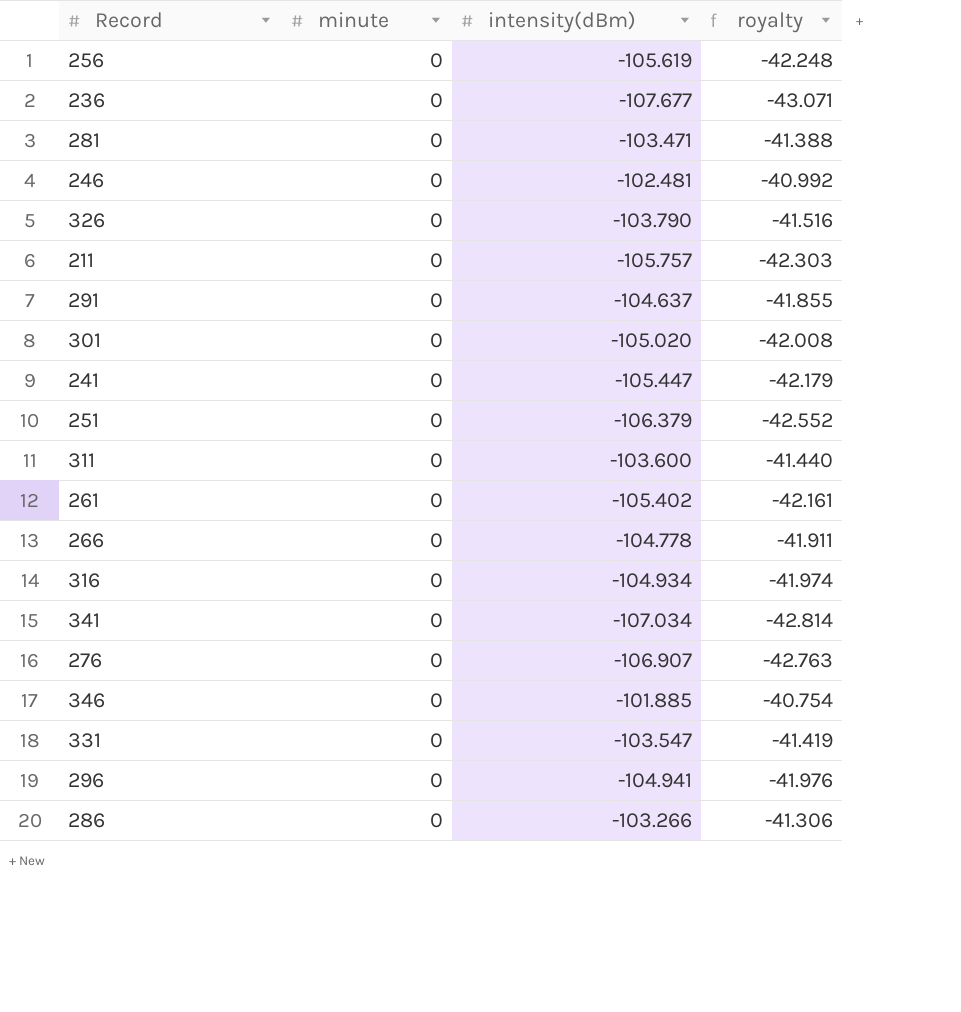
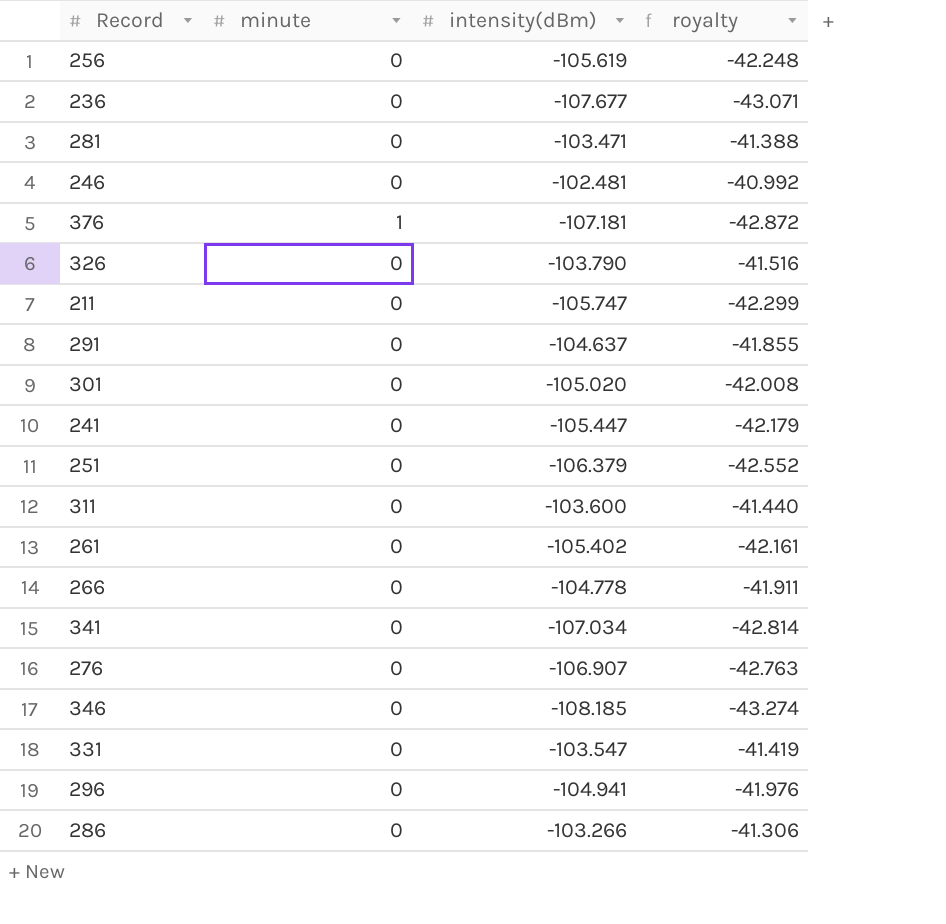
row 316: 0 | -104.934 | -41.974 -> none
row 376: none -> 1 | -107.181 | -42.872
211 | intensity(dBm): -105.757 -> -105.747
211 | royalty: -42.303 -> -42.299
346 | intensity(dBm): -101.885 -> -108.185
346 | royalty: -40.754 -> -43.274

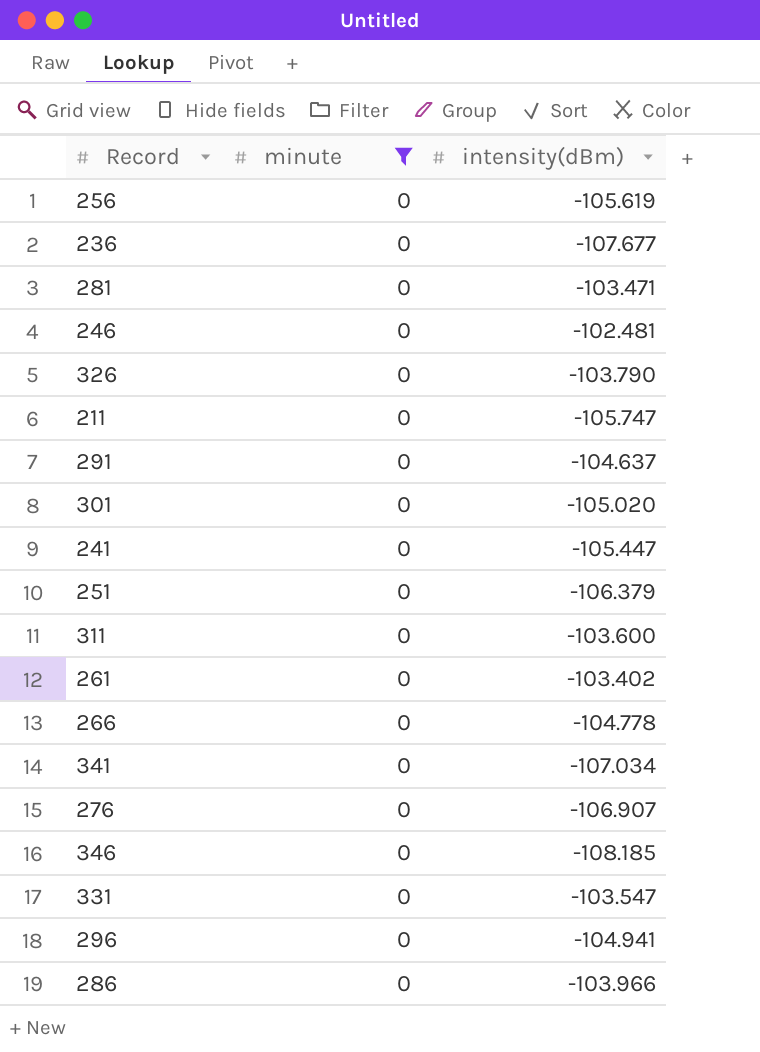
filter: none -> minute = 0
column royalty | formula: [intensity(dBm)] * 0.4 -> none
261 | intensity(dBm): -105.402 -> -103.402
286 | intensity(dBm): -103.266 -> -103.966

